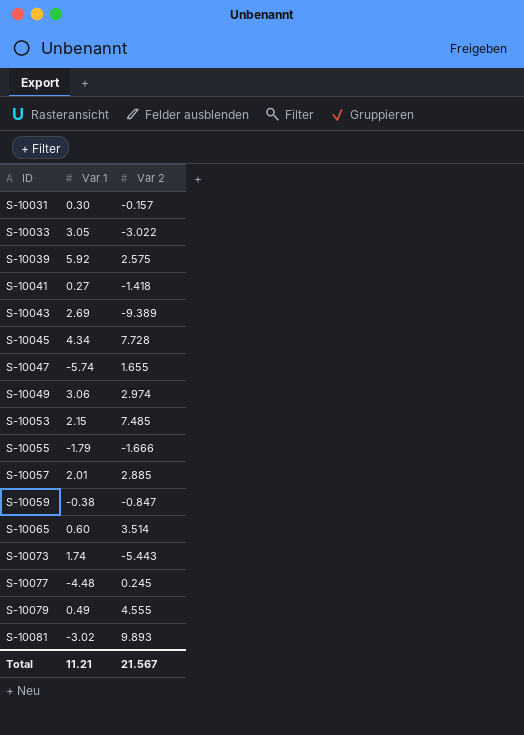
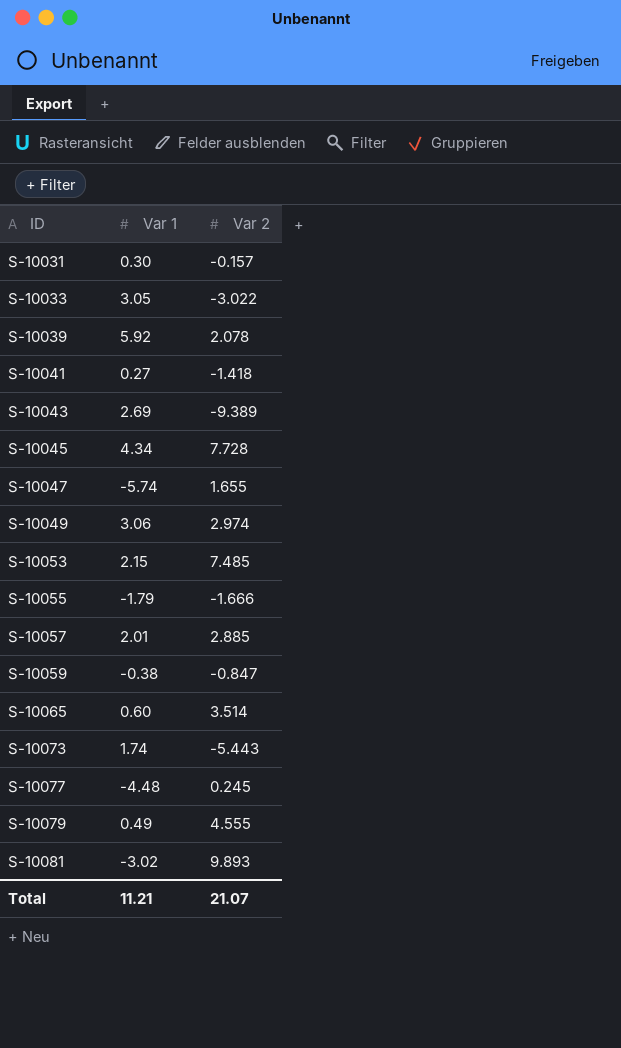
S-10039 | Var 2: 2.575 -> 2.078
Total | Var 2: 21.567 -> 21.07

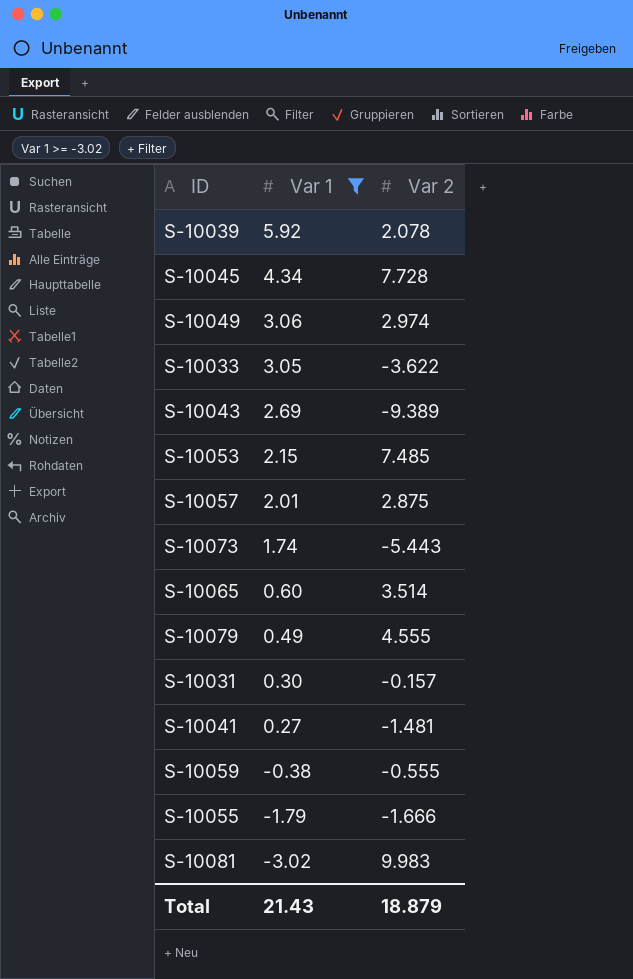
filter: none -> Var 1 >= -3.02
row order: ID ascending -> Var 1 descending
S-10033 | Var 2: -3.022 -> -3.622
S-10057 | Var 2: 2.885 -> 2.875
S-10041 | Var 2: -1.418 -> -1.481
S-10059 | Var 2: -0.847 -> -0.555
S-10081 | Var 2: 9.893 -> 9.983
Total | Var 1: 11.21 -> 21.43
Total | Var 2: 21.07 -> 18.879

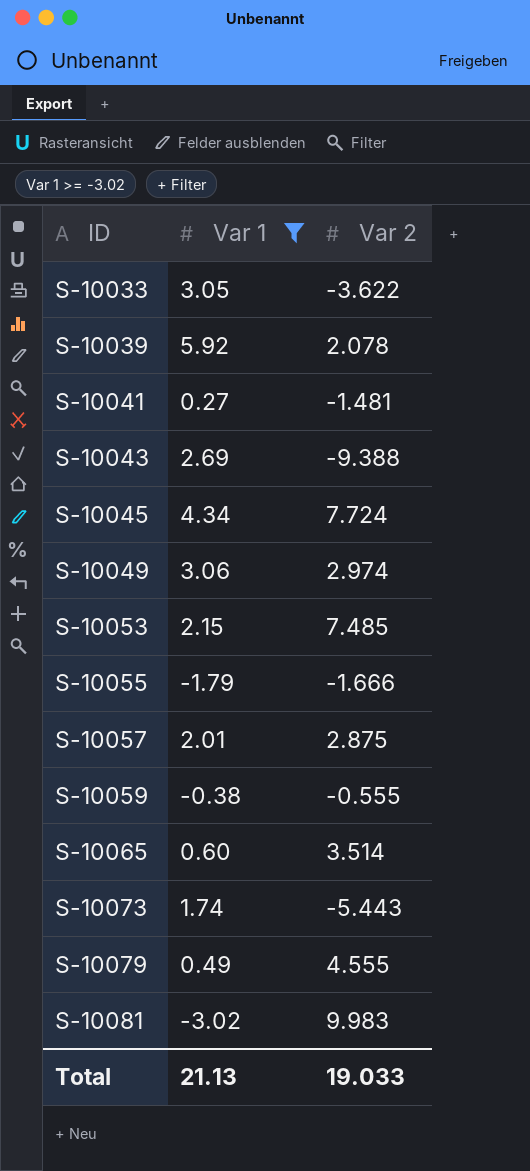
row order: Var 1 descending -> ID ascending
row S-10031: 0.30 | -0.157 -> none
S-10043 | Var 2: -9.389 -> -9.388
S-10045 | Var 2: 7.728 -> 7.724
Total | Var 1: 21.43 -> 21.13
Total | Var 2: 18.879 -> 19.033

